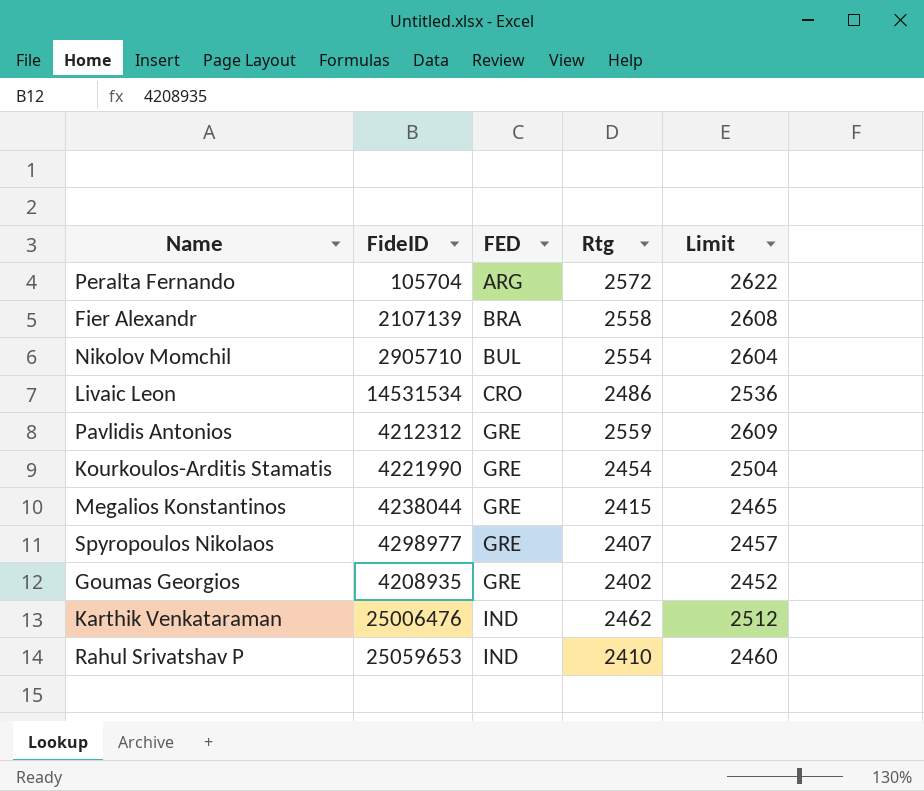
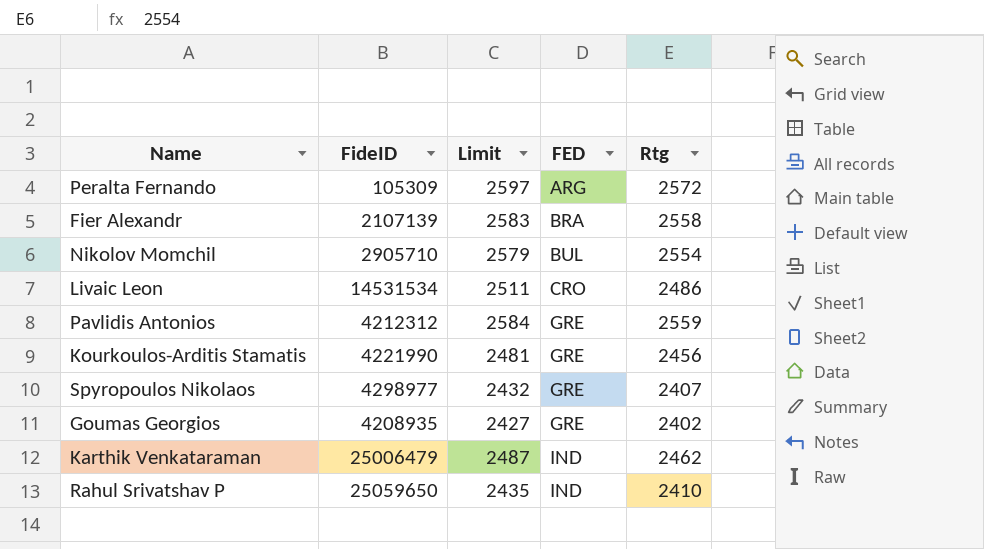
column Limit | formula: [Rtg] + 50 -> [Rtg] + 25
column Limit | position: 5 -> 3
row Megalios Konstantinos: 4238044 | GRE | 2415 | 2465 -> none
Peralta Fernando | FideID: 105704 -> 105309
Kourkoulos-Arditis Stamatis | Rtg: 2454 -> 2456
Karthik Venkataraman | FideID: 25006476 -> 25006479
Rahul Srivatshav P | FideID: 25059653 -> 25059650

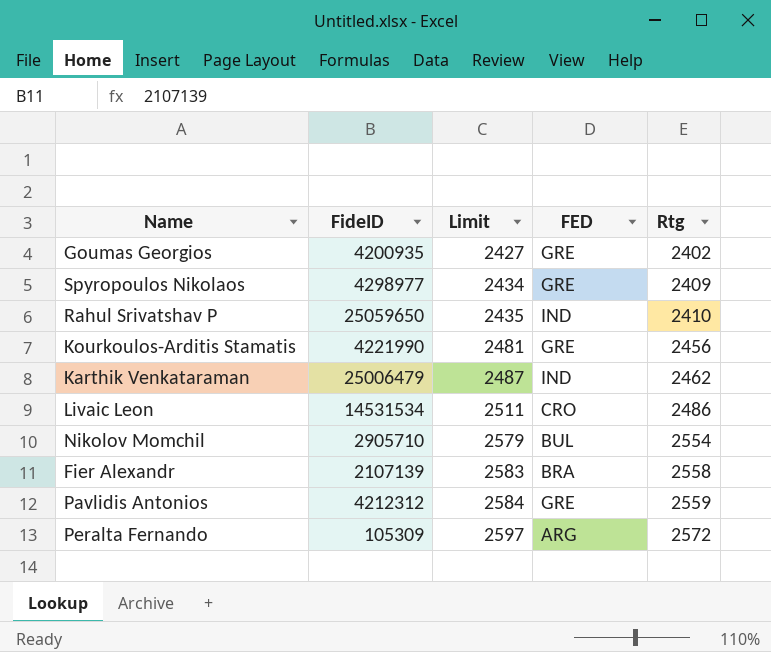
row order: FED ascending -> Limit ascending
Goumas Georgios | FideID: 4208935 -> 4200935
Spyropoulos Nikolaos | Limit: 2432 -> 2434
Spyropoulos Nikolaos | Rtg: 2407 -> 2409

